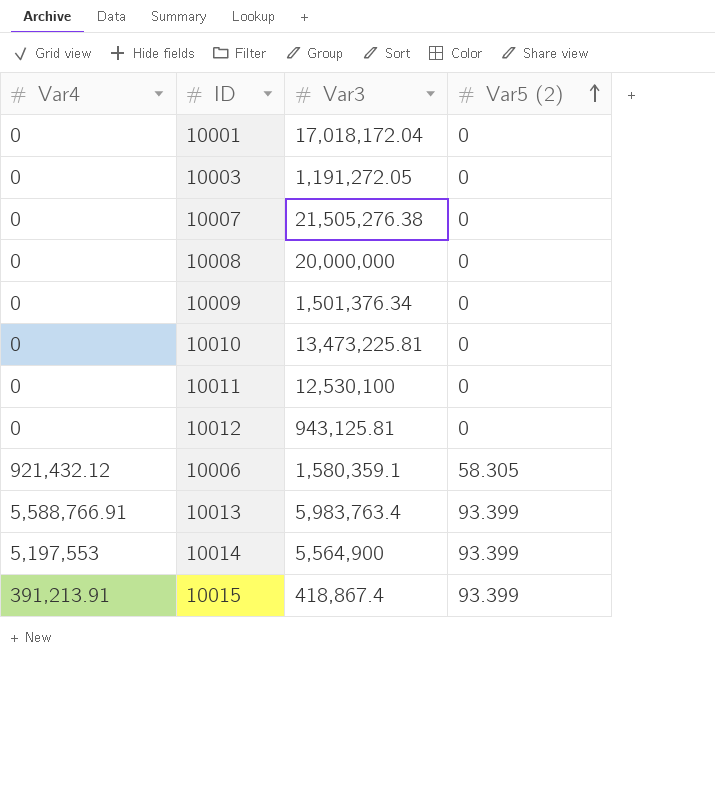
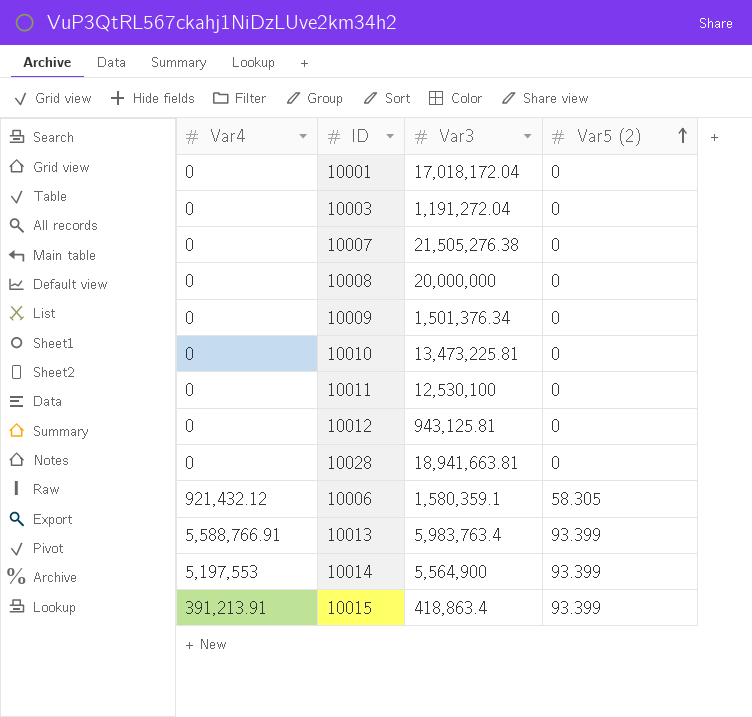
10003 | Var3: 1,191,272.05 -> 1,191,272.04
row 10028: none -> 0 | 18,941,663.81 | 0
10015 | Var3: 418,867.4 -> 418,863.4

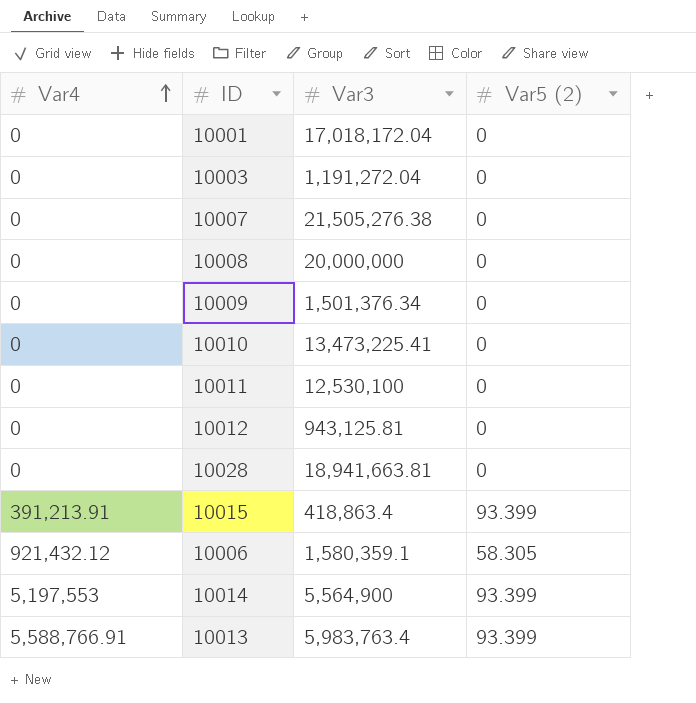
row order: Var5 (2) ascending -> Var4 ascending
10010 | Var3: 13,473,225.81 -> 13,473,225.41

